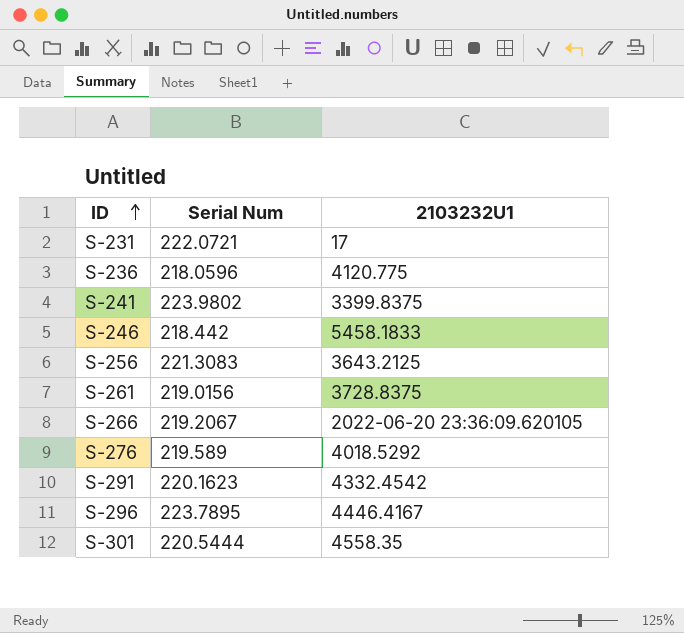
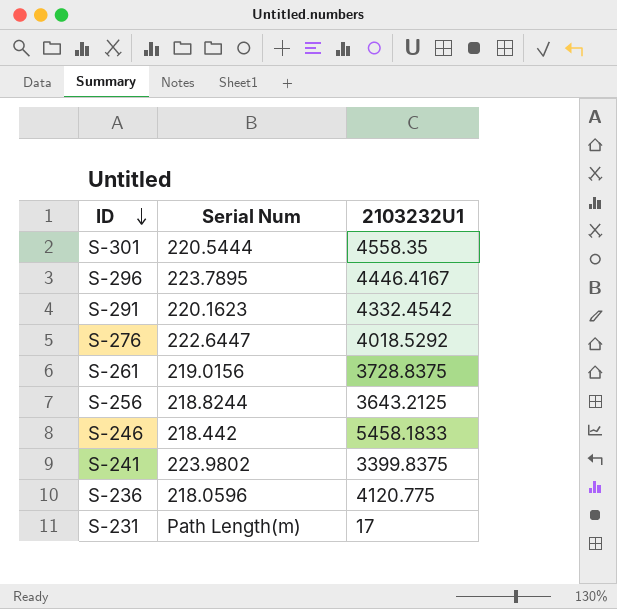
row order: ID ascending -> ID descending
row S-266: 219.2067 | 2022-06-20 23:36:09.620105 -> none
S-276 | Serial Num: 219.589 -> 222.6447
S-256 | Serial Num: 221.3083 -> 218.8244
S-231 | Serial Num: 222.0721 -> Path Length(m)

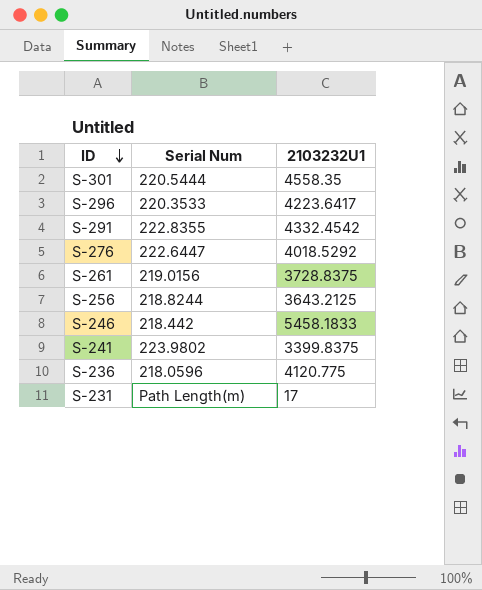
S-296 | Serial Num: 223.7895 -> 220.3533
S-296 | 2103232U1: 4446.4167 -> 4223.6417
S-291 | Serial Num: 220.1623 -> 222.8355

